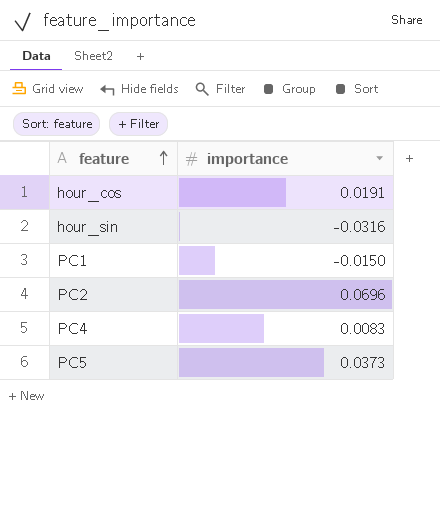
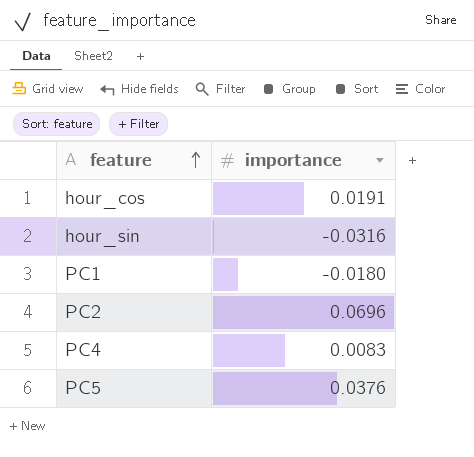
PC1 | importance: -0.0150 -> -0.0180
PC5 | importance: 0.0373 -> 0.0376

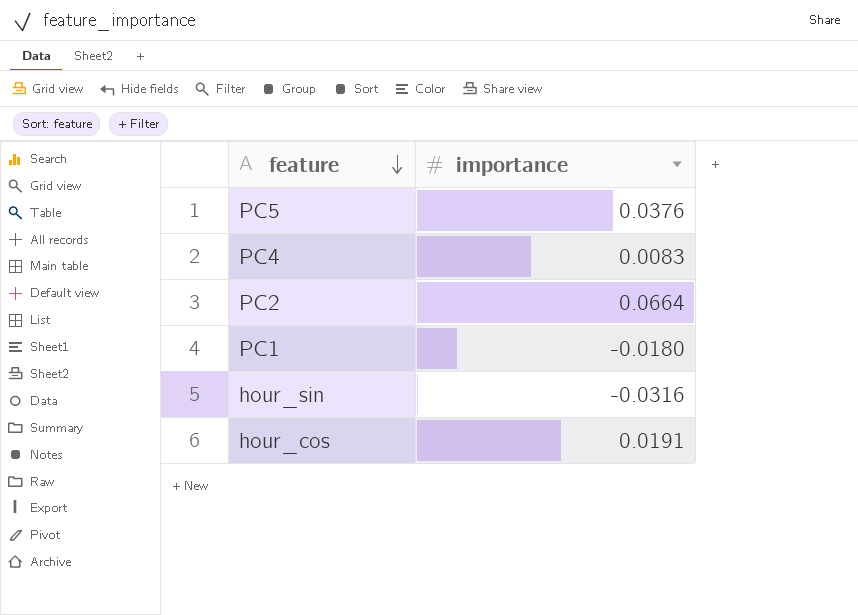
row order: feature ascending -> feature descending
PC2 | importance: 0.0696 -> 0.0664

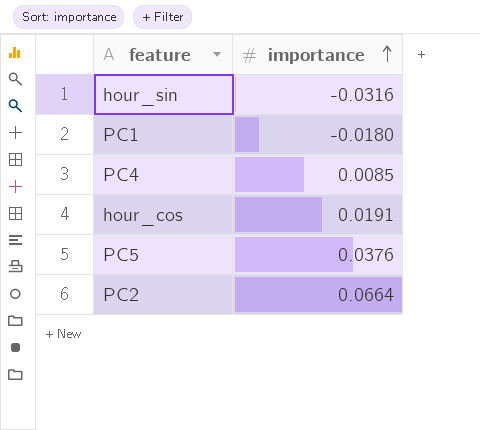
row order: feature descending -> importance ascending
PC4 | importance: 0.0083 -> 0.0085

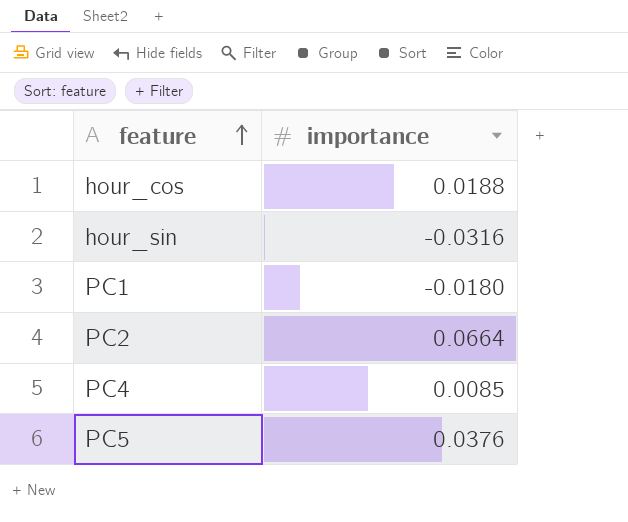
row order: importance ascending -> feature ascending
hour_cos | importance: 0.0191 -> 0.0188

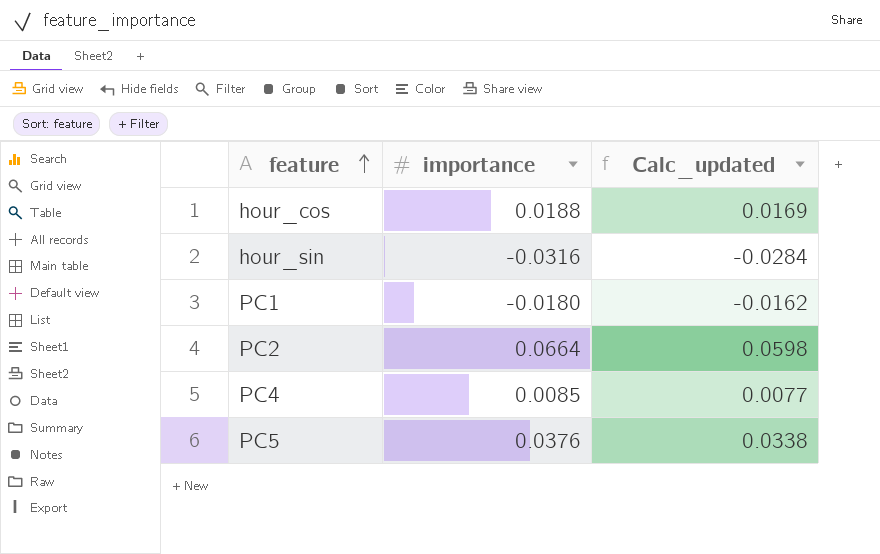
column Calc_updated | formula: none -> [importance] * 0.9

